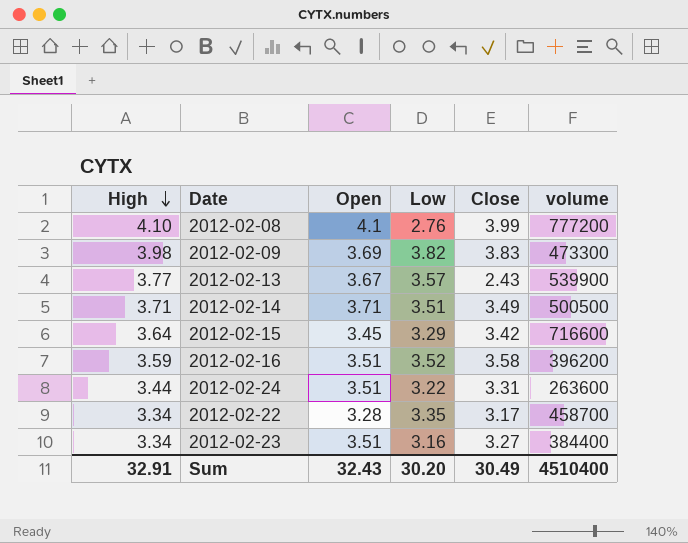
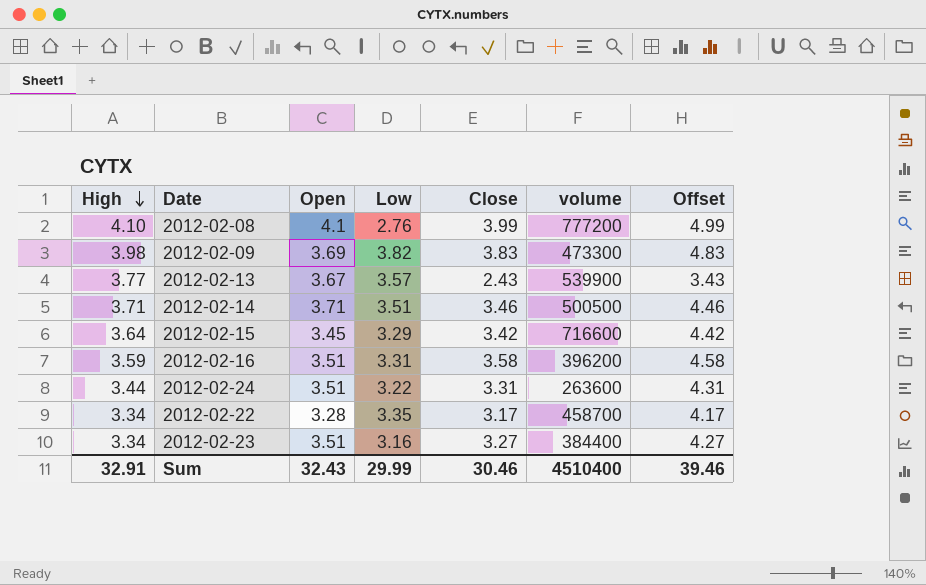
column Offset | formula: none -> [Close] + 1
2012-02-14 | Close: 3.49 -> 3.46
2012-02-16 | Low: 3.52 -> 3.31
Sum | Low: 30.20 -> 29.99
Sum | Close: 30.49 -> 30.46

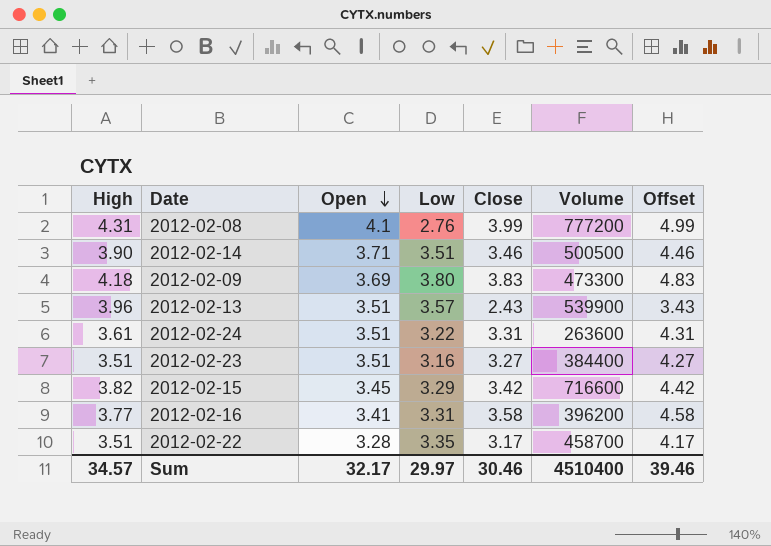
row order: High descending -> Open descending
column name: volume -> Volume
2012-02-08 | High: 4.10 -> 4.31
2012-02-14 | High: 3.71 -> 3.90
2012-02-09 | High: 3.98 -> 4.18
2012-02-09 | Low: 3.82 -> 3.80
2012-02-13 | High: 3.77 -> 3.96
2012-02-13 | Open: 3.67 -> 3.51
2012-02-24 | High: 3.44 -> 3.61
2012-02-23 | High: 3.34 -> 3.51
2012-02-15 | High: 3.64 -> 3.82
2012-02-16 | High: 3.59 -> 3.77
2012-02-16 | Open: 3.51 -> 3.41
2012-02-22 | High: 3.34 -> 3.51
Sum | High: 32.91 -> 34.57
Sum | Open: 32.43 -> 32.17
Sum | Low: 29.99 -> 29.97

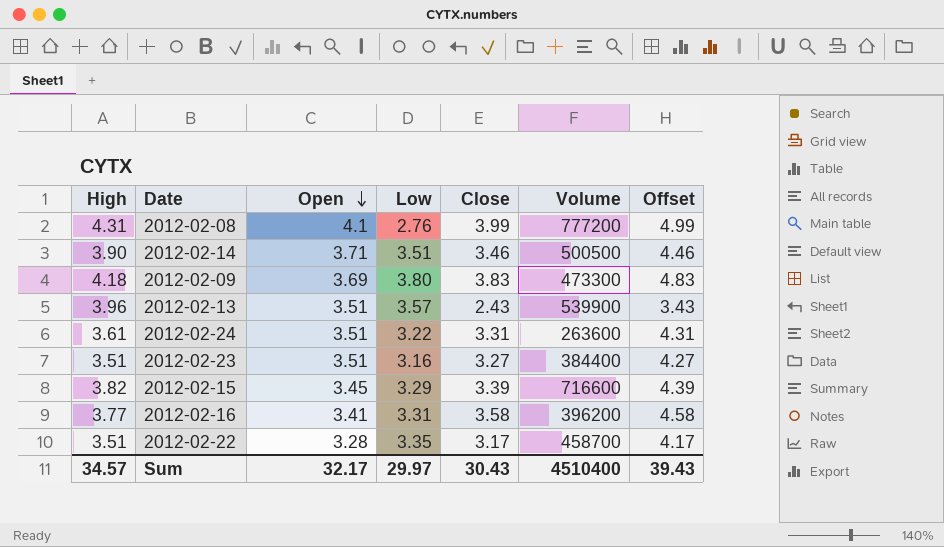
2012-02-15 | Close: 3.42 -> 3.39
2012-02-15 | Offset: 4.42 -> 4.39
Sum | Close: 30.46 -> 30.43
Sum | Offset: 39.46 -> 39.43

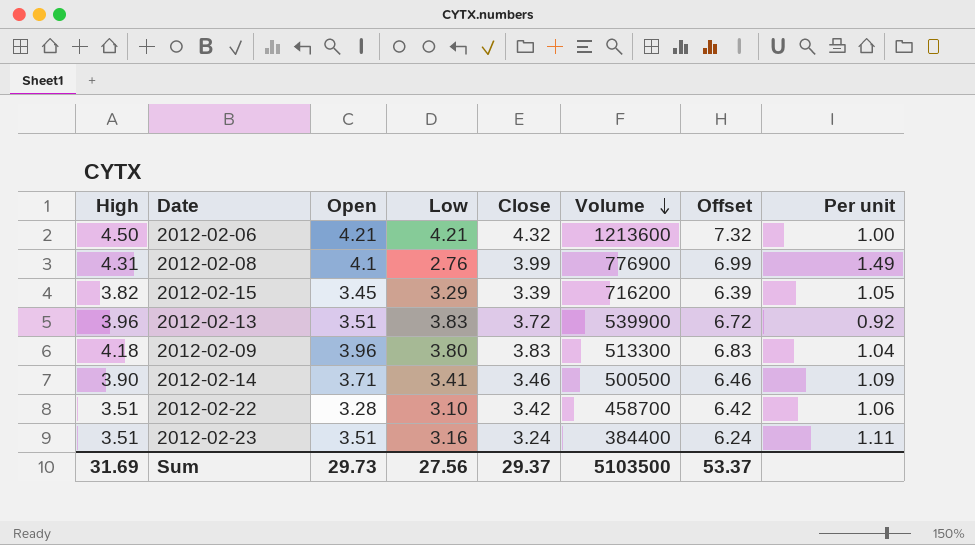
row order: Open descending -> Volume descending
column Offset | formula: [Close] + 1 -> [Close] + 3
column Per unit | formula: none -> [Open] / [Low]
row 2012-02-24: 3.61 | 3.51 | 3.22 | 3.31 | 263600 | 4.31 -> none
row 2012-02-16: 3.77 | 3.41 | 3.31 | 3.58 | 396200 | 4.58 -> none
row 2012-02-06: none -> 4.50 | 4.21 | 4.21 | 4.32 | 1213600 | 7.32 | 1.00
2012-02-08 | Volume: 777200 -> 776900
2012-02-15 | Volume: 716600 -> 716200
2012-02-13 | Low: 3.57 -> 3.83
2012-02-13 | Close: 2.43 -> 3.72
2012-02-09 | Open: 3.69 -> 3.96
2012-02-09 | Volume: 473300 -> 513300
2012-02-14 | Low: 3.51 -> 3.41
2012-02-22 | Low: 3.35 -> 3.10
2012-02-22 | Close: 3.17 -> 3.42
2012-02-23 | Close: 3.27 -> 3.24
Sum | High: 34.57 -> 31.69
Sum | Open: 32.17 -> 29.73
Sum | Low: 29.97 -> 27.56
Sum | Close: 30.43 -> 29.37
Sum | Volume: 4510400 -> 5103500
Sum | Offset: 39.43 -> 53.37

